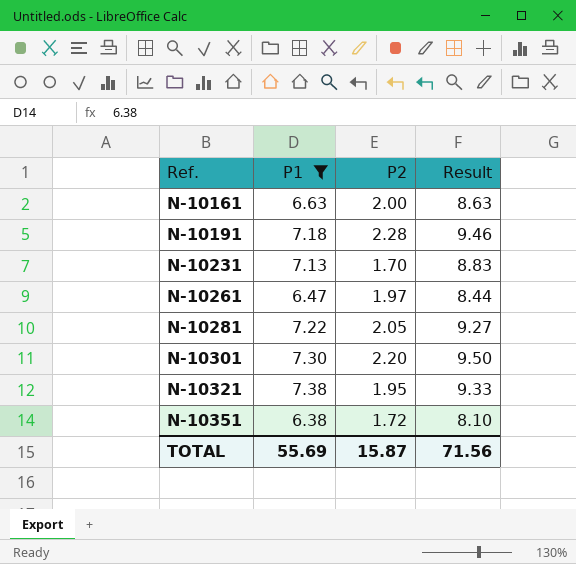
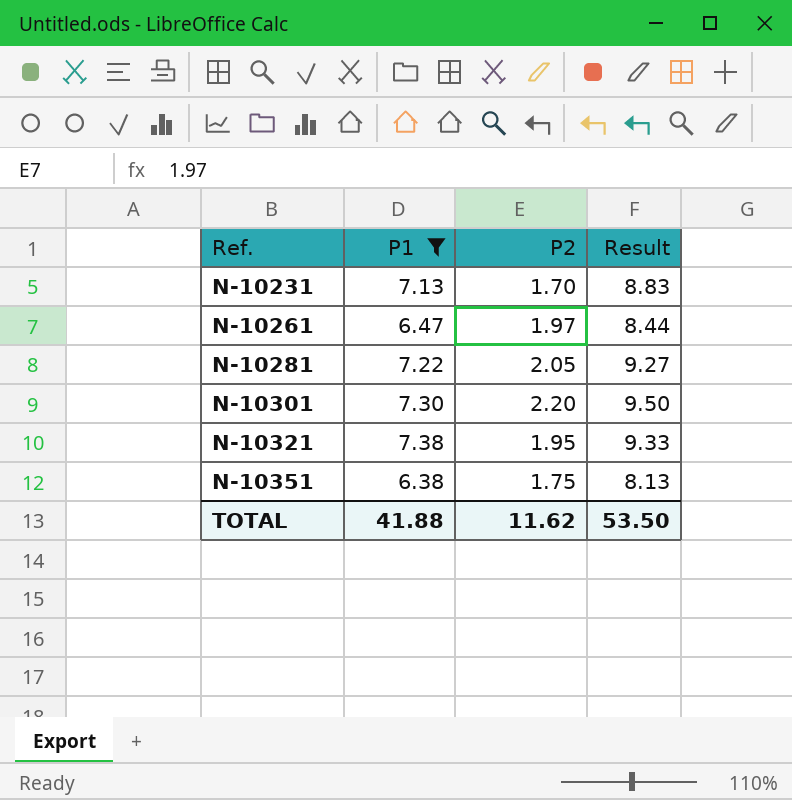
row N-10161: 6.63 | 2.00 | 8.63 -> none
row N-10191: 7.18 | 2.28 | 9.46 -> none
N-10351 | P2: 1.72 -> 1.75
N-10351 | Result: 8.10 -> 8.13
TOTAL | P1: 55.69 -> 41.88
TOTAL | P2: 15.87 -> 11.62
TOTAL | Result: 71.56 -> 53.50

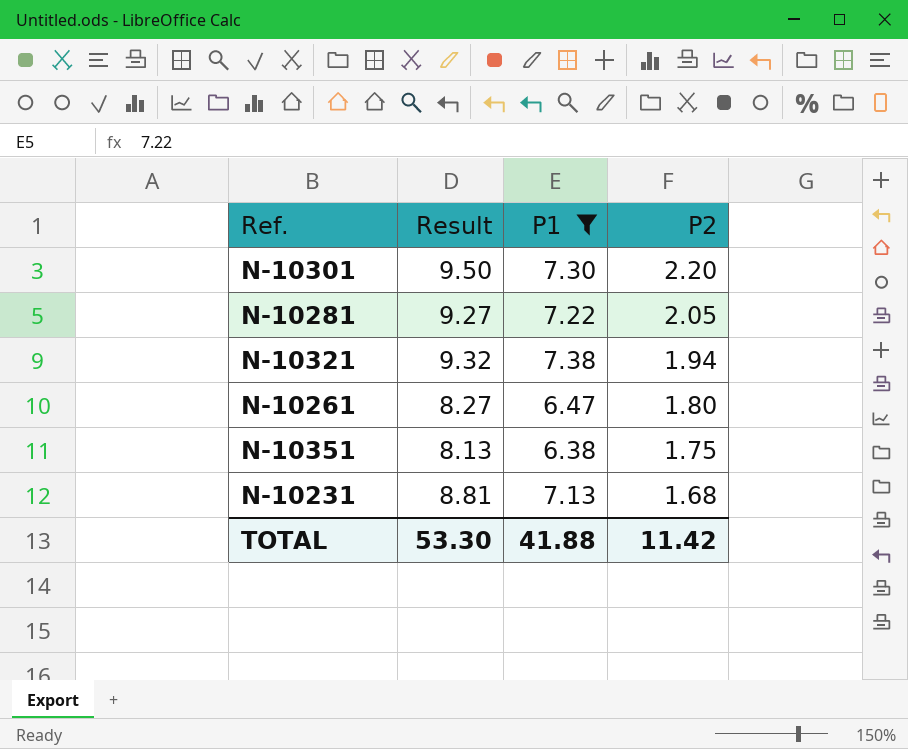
row order: Ref. ascending -> P2 descending
column Result | position: 4 -> 2
N-10321 | Result: 9.33 -> 9.32
N-10321 | P2: 1.95 -> 1.94
N-10261 | Result: 8.44 -> 8.27
N-10261 | P2: 1.97 -> 1.80
N-10231 | Result: 8.83 -> 8.81
N-10231 | P2: 1.70 -> 1.68
TOTAL | Result: 53.50 -> 53.30
TOTAL | P2: 11.62 -> 11.42

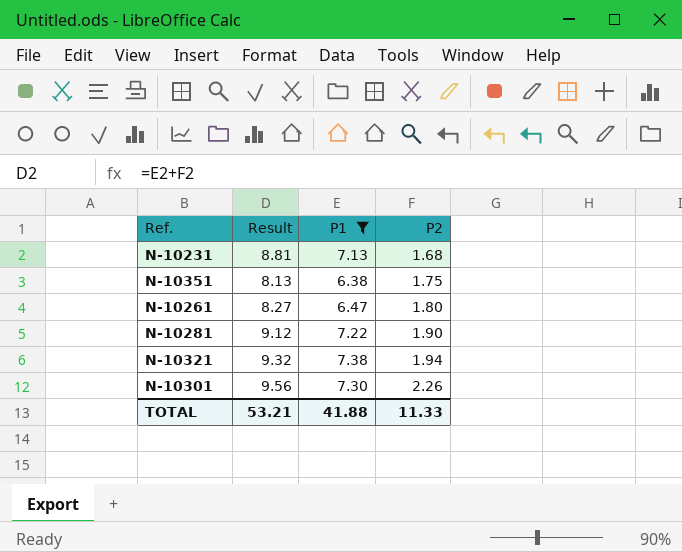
row order: P2 descending -> P2 ascending
N-10281 | Result: 9.27 -> 9.12
N-10281 | P2: 2.05 -> 1.90
N-10301 | Result: 9.50 -> 9.56
N-10301 | P2: 2.20 -> 2.26
TOTAL | Result: 53.30 -> 53.21
TOTAL | P2: 11.42 -> 11.33

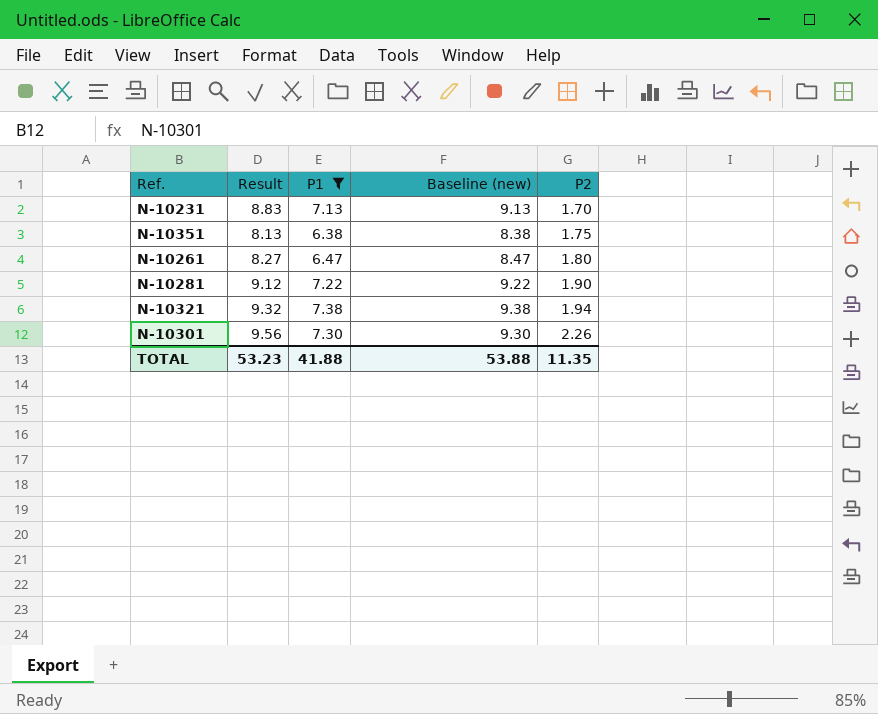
column Baseline (new) | formula: none -> [P1] + 2
N-10231 | Result: 8.81 -> 8.83
N-10231 | P2: 1.68 -> 1.70
TOTAL | Result: 53.21 -> 53.23
TOTAL | P2: 11.33 -> 11.35

